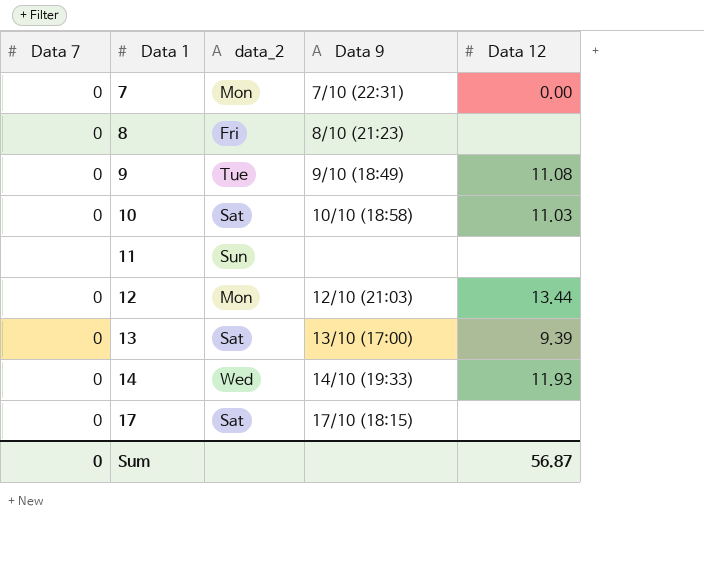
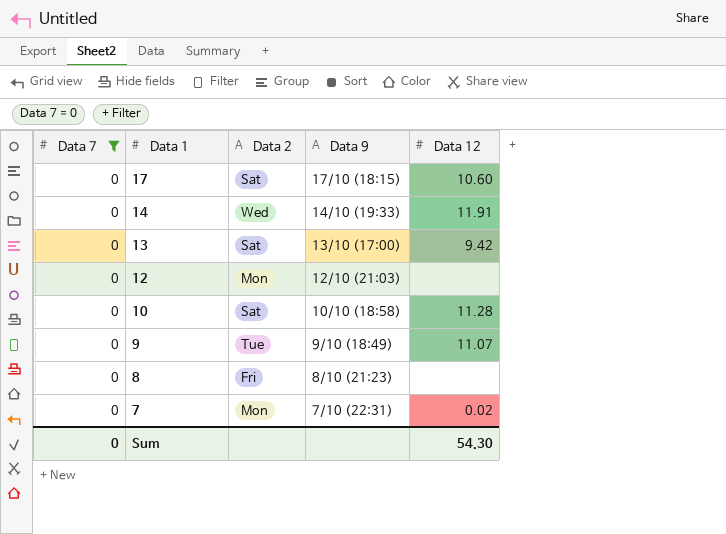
filter: none -> Data 7 = 0
row order: Data 1 ascending -> Data 1 descending
column name: data_2 -> Data 2
17 | Data 12: none -> 10.60
14 | Data 12: 11.93 -> 11.91
13 | Data 12: 9.39 -> 9.42
12 | Data 12: 13.44 -> none
10 | Data 12: 11.03 -> 11.28
9 | Data 12: 11.08 -> 11.07
7 | Data 12: 0.00 -> 0.02
Sum | Data 12: 56.87 -> 54.30

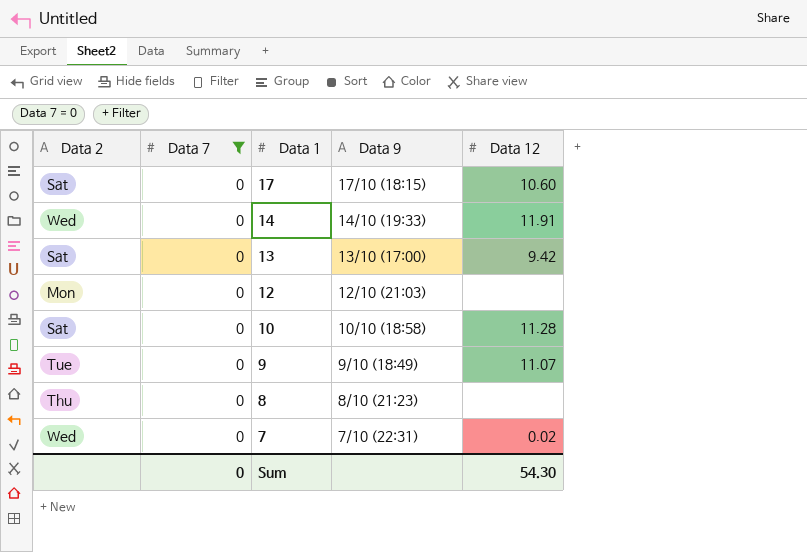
column Data 2 | position: 3 -> 1
8 | Data 2: Fri -> Thu
7 | Data 2: Mon -> Wed

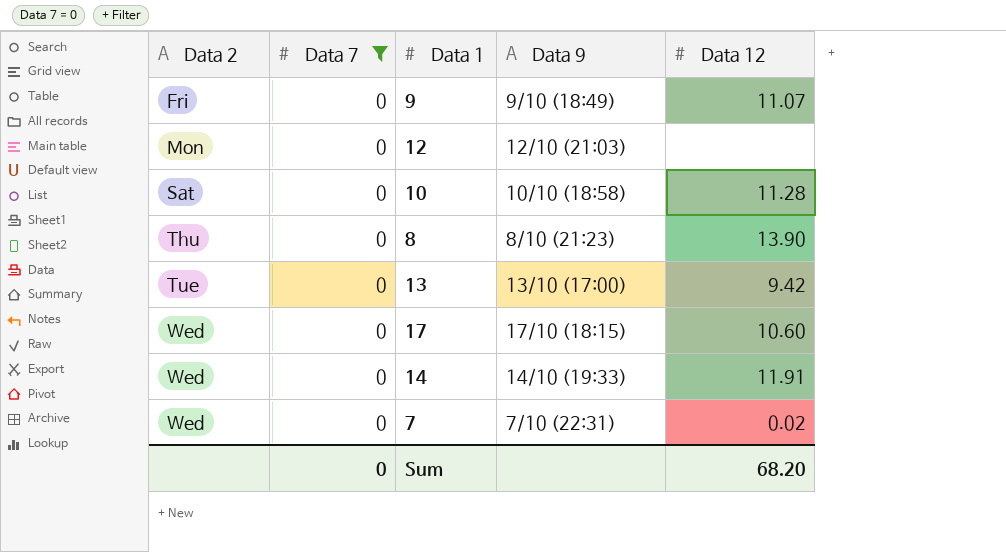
row order: Data 1 descending -> Data 2 ascending
9 | Data 2: Tue -> Fri
8 | Data 12: none -> 13.90
13 | Data 2: Sat -> Tue
17 | Data 2: Sat -> Wed
Sum | Data 12: 54.30 -> 68.20

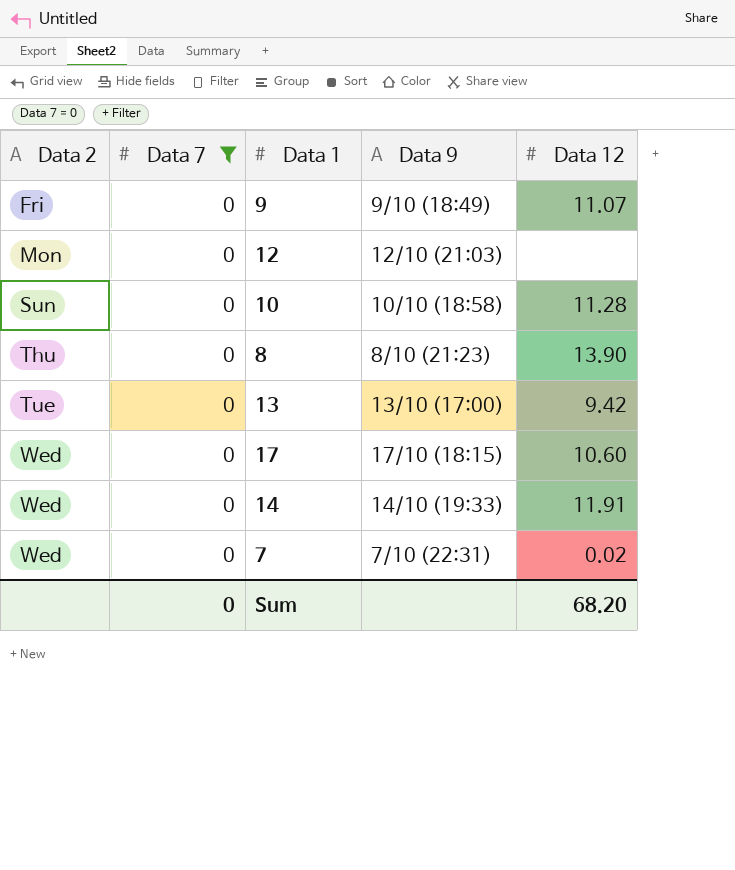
10 | Data 2: Sat -> Sun

